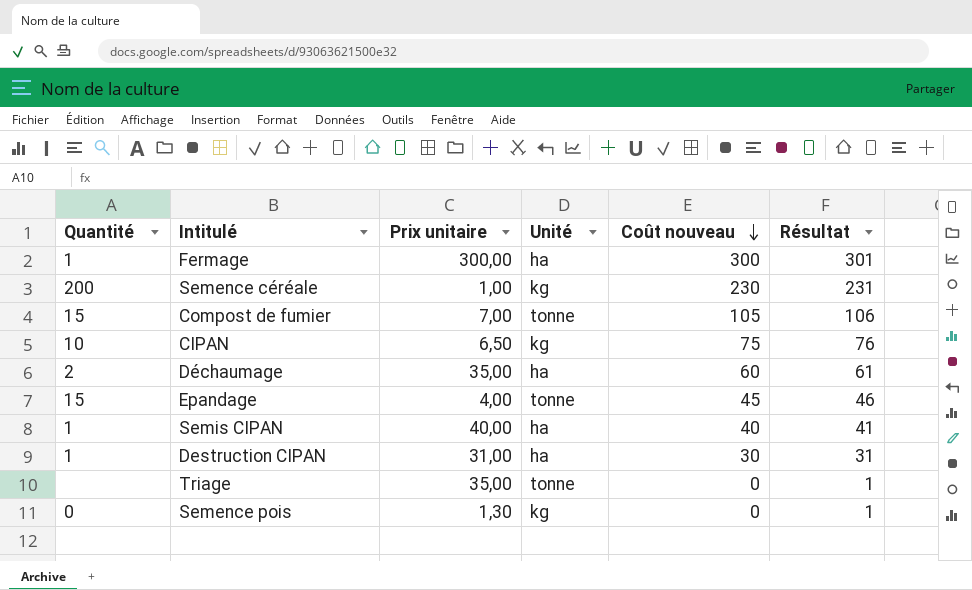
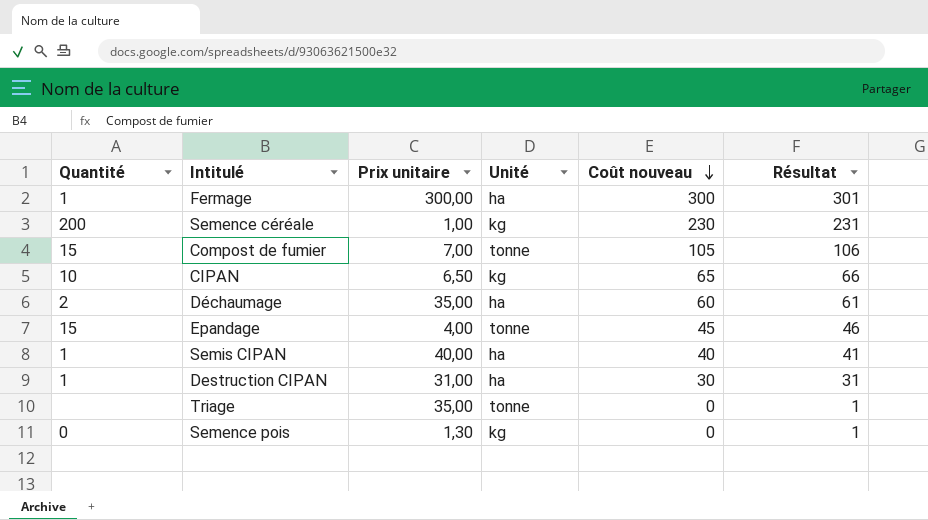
CIPAN | Coût nouveau: 75 -> 65
CIPAN | Résultat: 76 -> 66

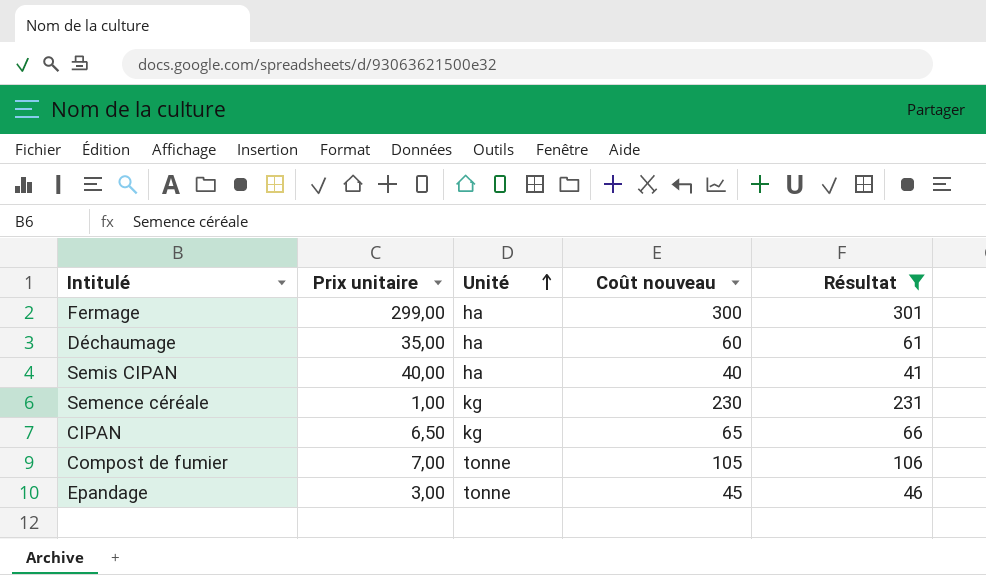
filter: none -> Résultat >= 41
row order: Coût nouveau descending -> Unité ascending
column Quantité | position: 1 -> none
Fermage | Prix unitaire: 300,00 -> 299,00
Epandage | Prix unitaire: 4,00 -> 3,00

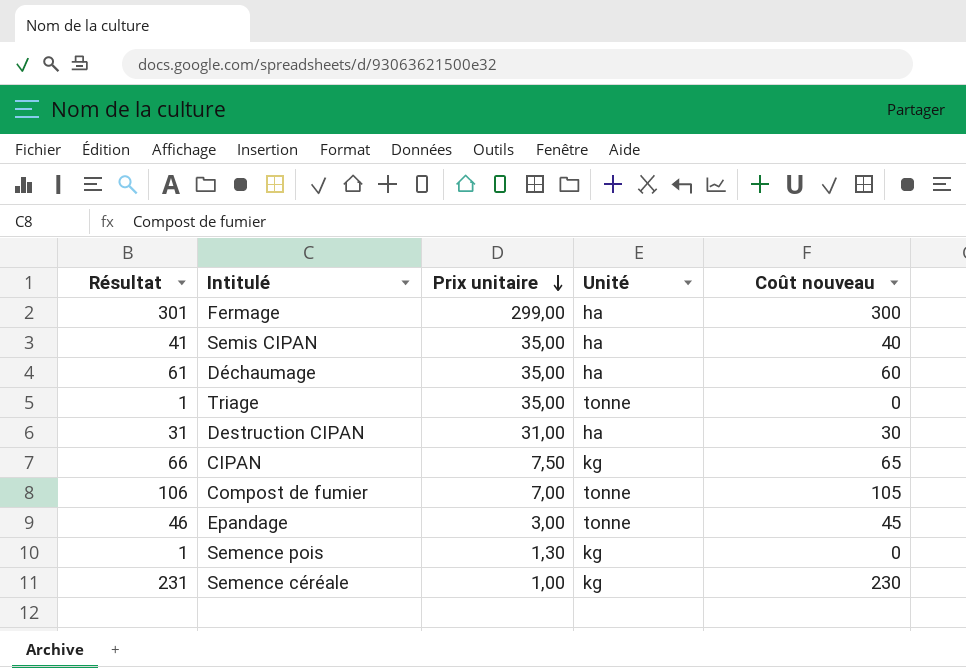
filter: Résultat >= 41 -> none
row order: Unité ascending -> Prix unitaire descending
column Résultat | position: 5 -> 1
Semis CIPAN | Prix unitaire: 40,00 -> 35,00
CIPAN | Prix unitaire: 6,50 -> 7,50

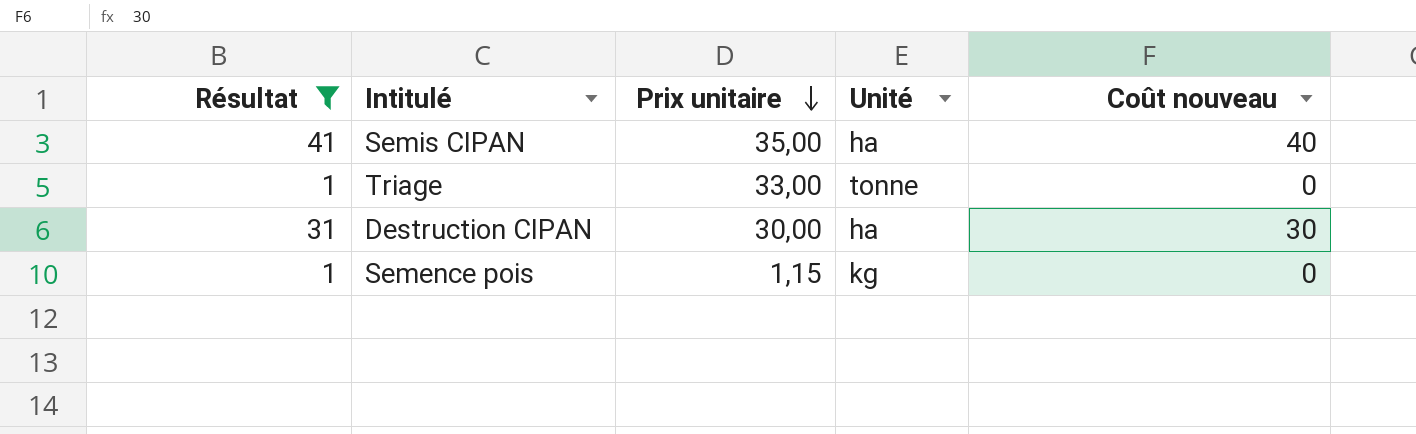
filter: none -> Résultat <= 41
Triage | Prix unitaire: 35,00 -> 33,00
Destruction CIPAN | Prix unitaire: 31,00 -> 30,00
Semence pois | Prix unitaire: 1,30 -> 1,15

